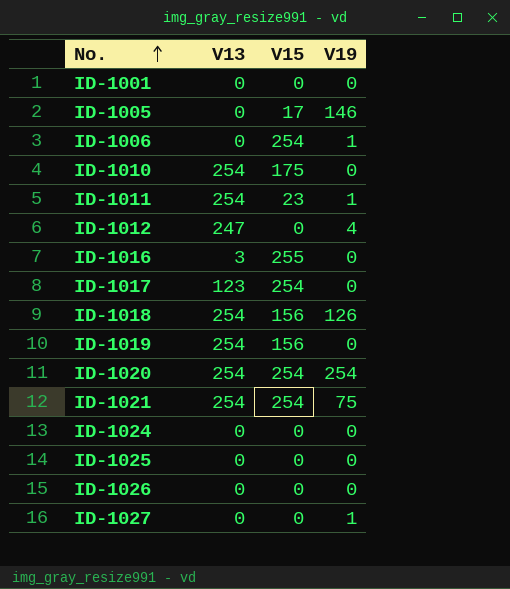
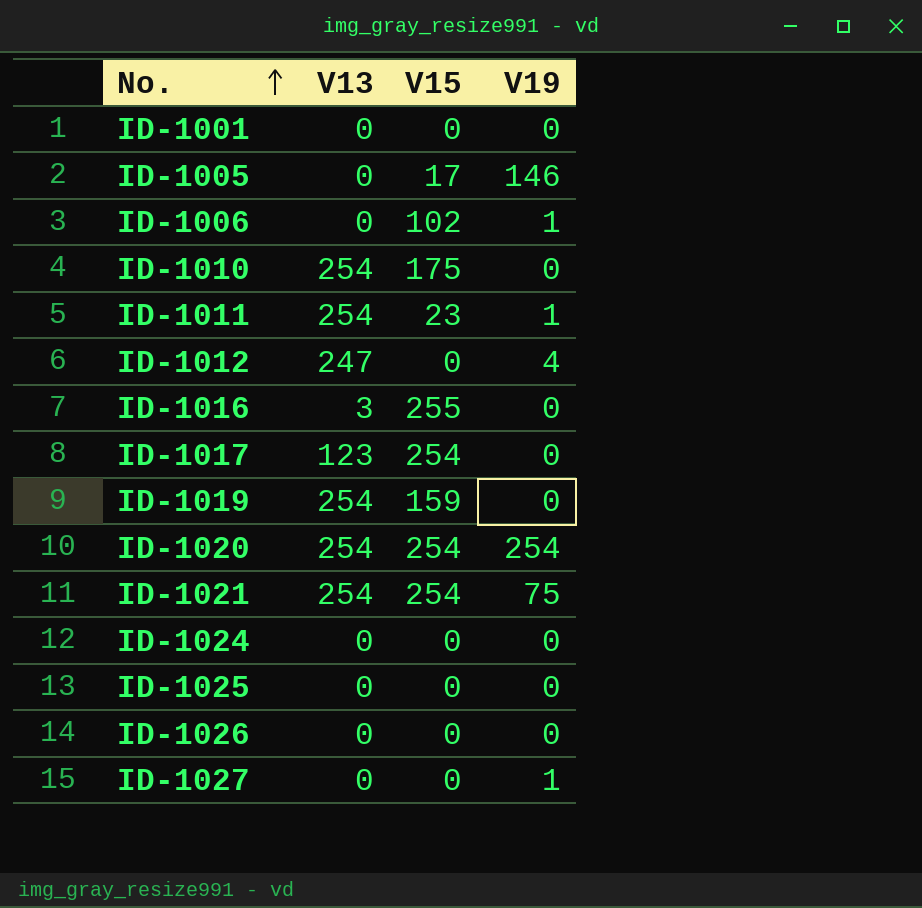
row ID-1018: 254 | 156 | 126 -> none
ID-1006 | V15: 254 -> 102
ID-1019 | V15: 156 -> 159

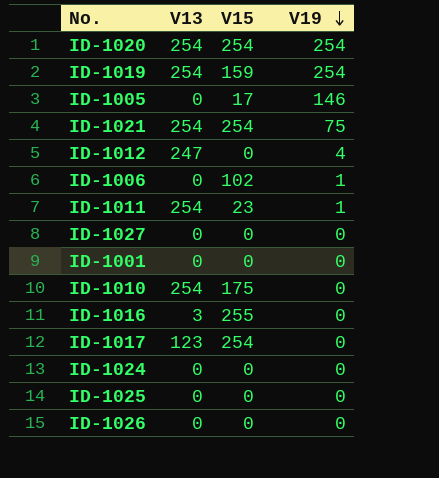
row order: No. ascending -> V19 descending
ID-1019 | V19: 0 -> 254
ID-1027 | V19: 1 -> 0

